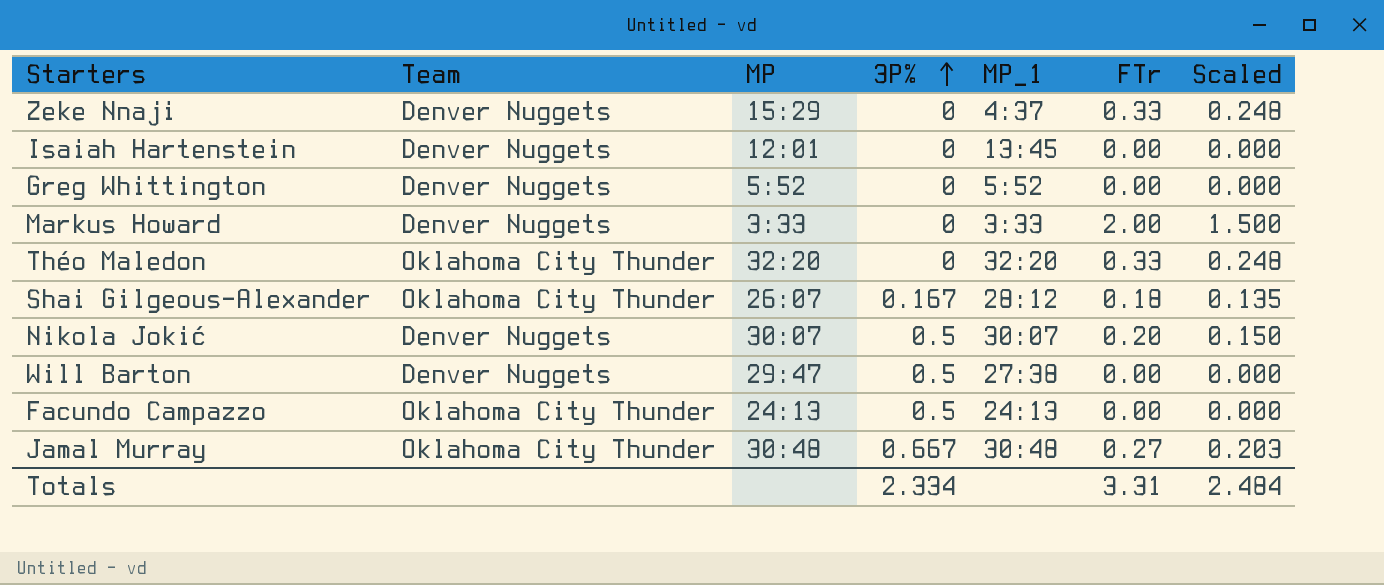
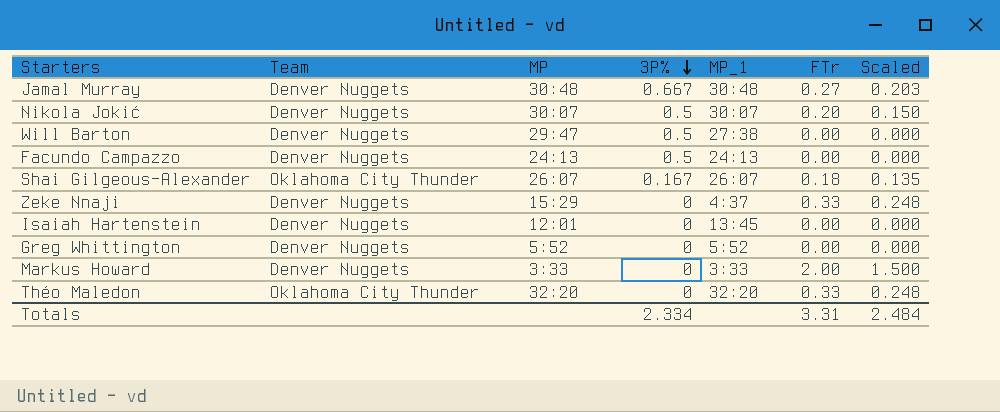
row order: 3P% ascending -> 3P% descending
Jamal Murray | Team: Oklahoma City Thunder -> Denver Nuggets
Facundo Campazzo | Team: Oklahoma City Thunder -> Denver Nuggets
Shai Gilgeous-Alexander | MP_1: 28:12 -> 26:07

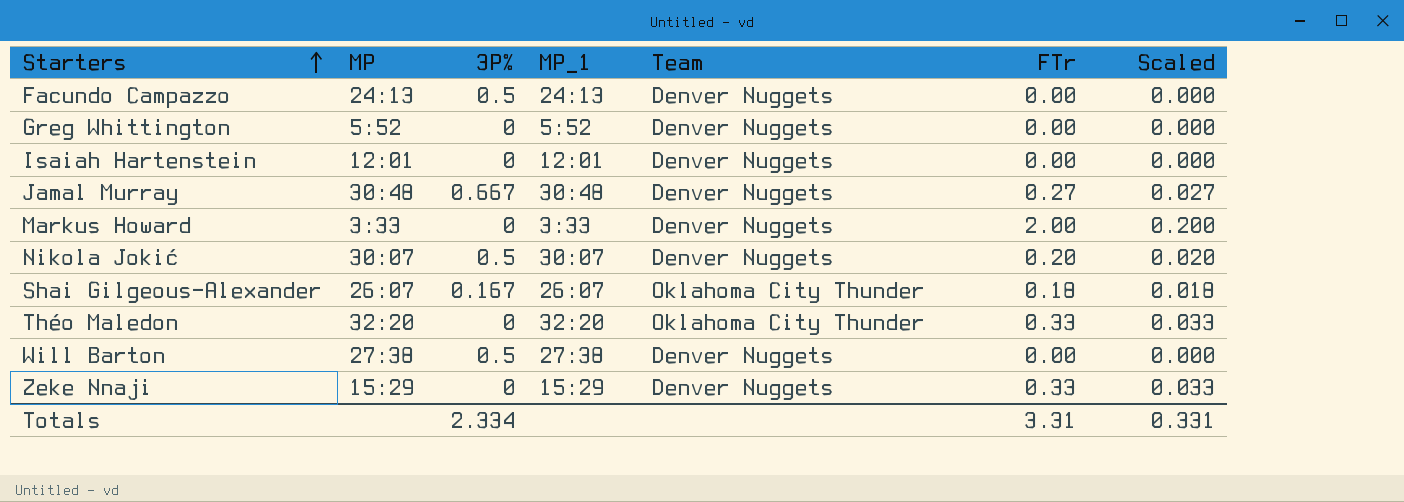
row order: 3P% descending -> Starters ascending
column Team | position: 2 -> 5
column Scaled | formula: [FTr] * 0.75 -> [FTr] * 0.1
Isaiah Hartenstein | MP_1: 13:45 -> 12:01
Will Barton | MP: 29:47 -> 27:38
Zeke Nnaji | MP_1: 4:37 -> 15:29
Totals | Scaled: 2.484 -> 0.331

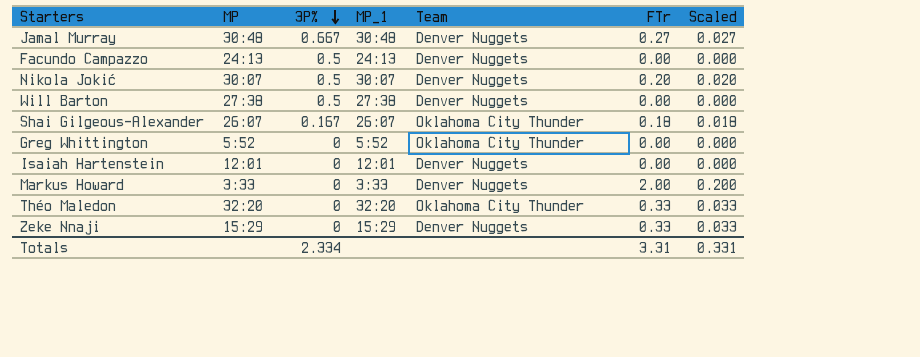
row order: Starters ascending -> 3P% descending
Greg Whittington | Team: Denver Nuggets -> Oklahoma City Thunder

